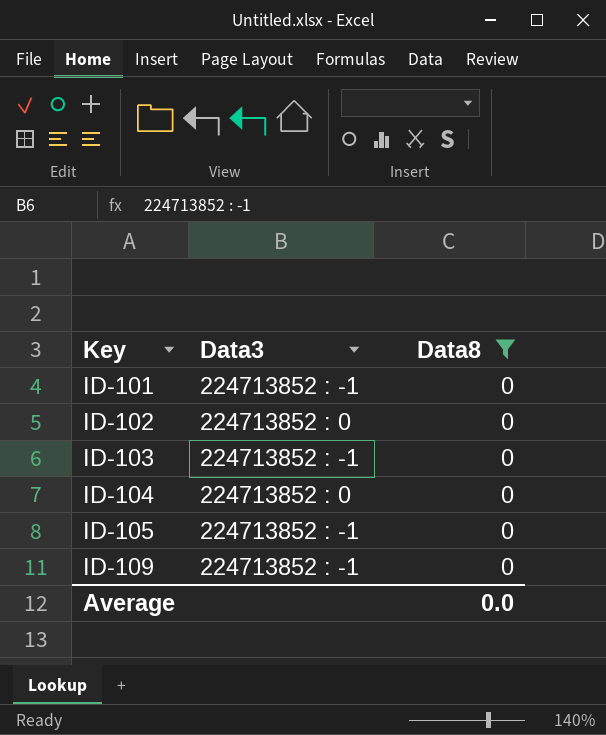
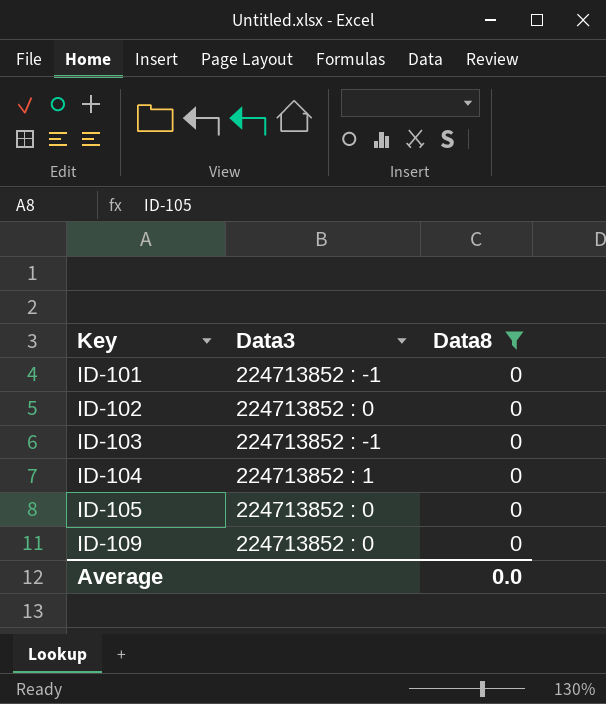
ID-104 | Data3: 224713852 : 0 -> 224713852 : 1
ID-105 | Data3: 224713852 : -1 -> 224713852 : 0
ID-109 | Data3: 224713852 : -1 -> 224713852 : 0

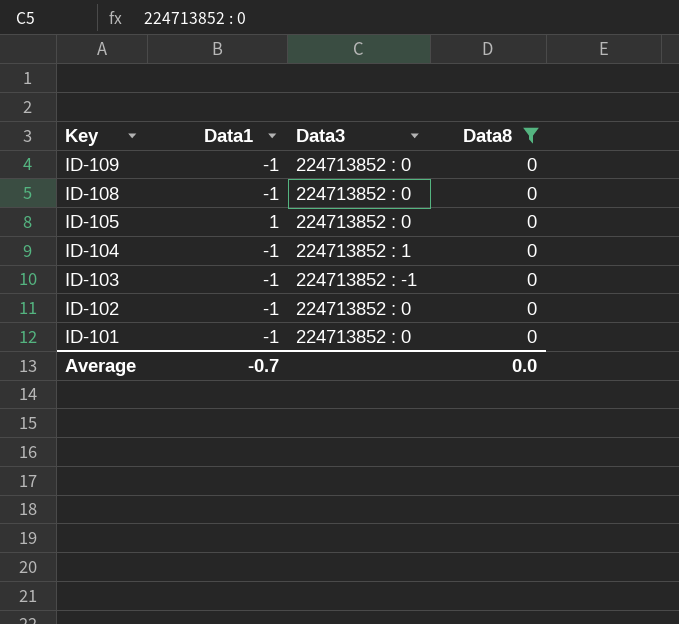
row order: Key ascending -> Key descending
column Data1 | position: none -> 2
row ID-108: none -> -1 | 224713852 : 0 | 0
ID-101 | Data3: 224713852 : -1 -> 224713852 : 0

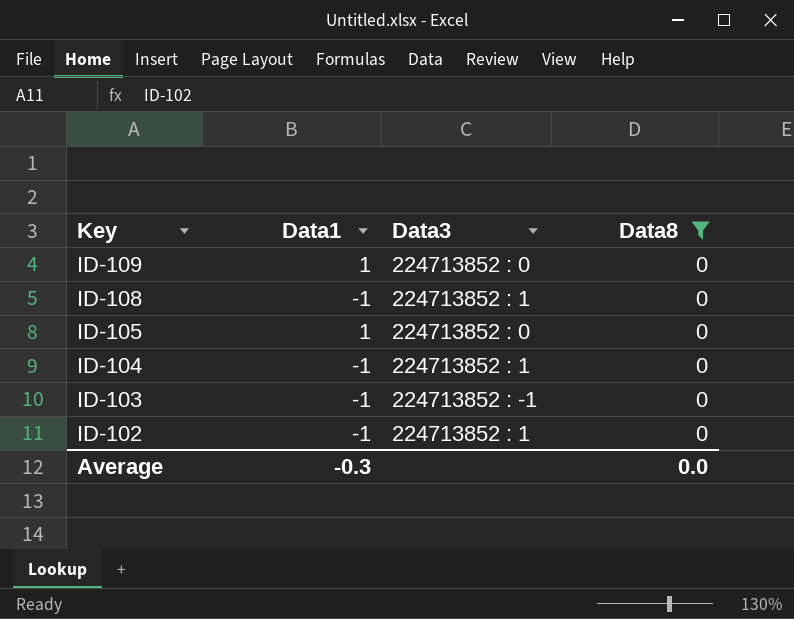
row ID-101: -1 | 224713852 : 0 | 0 -> none
ID-109 | Data1: -1 -> 1
ID-108 | Data3: 224713852 : 0 -> 224713852 : 1
ID-102 | Data3: 224713852 : 0 -> 224713852 : 1
Average | Data1: -0.7 -> -0.3

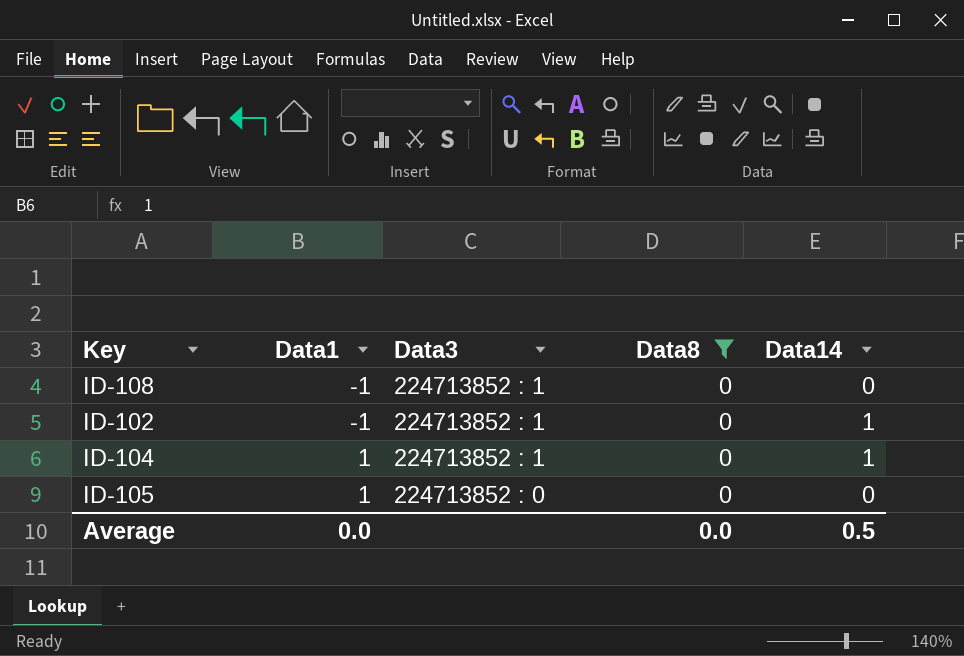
row order: Key descending -> Data1 ascending
column Data14 | position: none -> 5
row ID-109: 1 | 224713852 : 0 | 0 -> none
row ID-103: -1 | 224713852 : -1 | 0 -> none
ID-104 | Data1: -1 -> 1
Average | Data1: -0.3 -> 0.0

